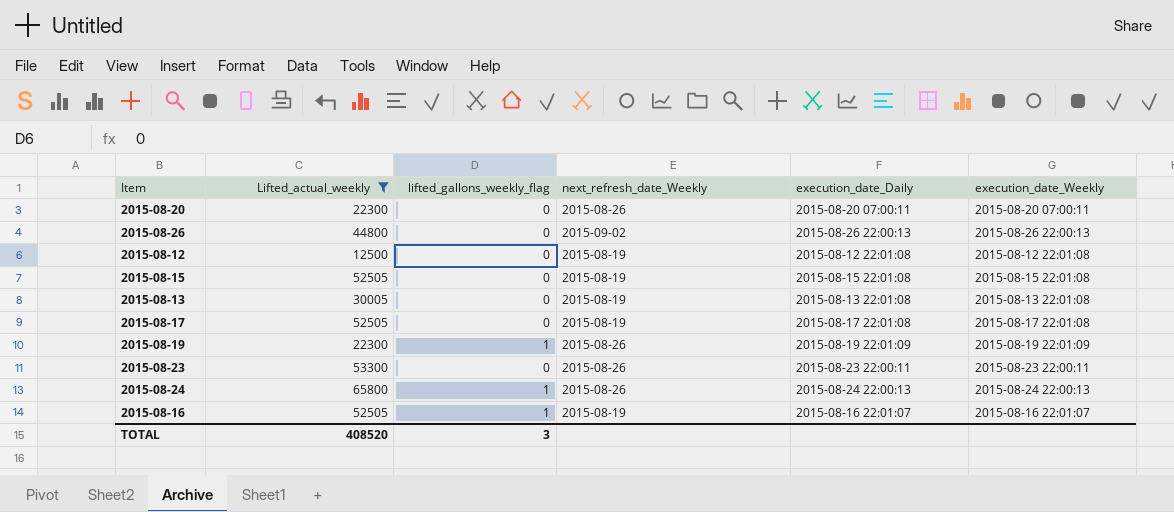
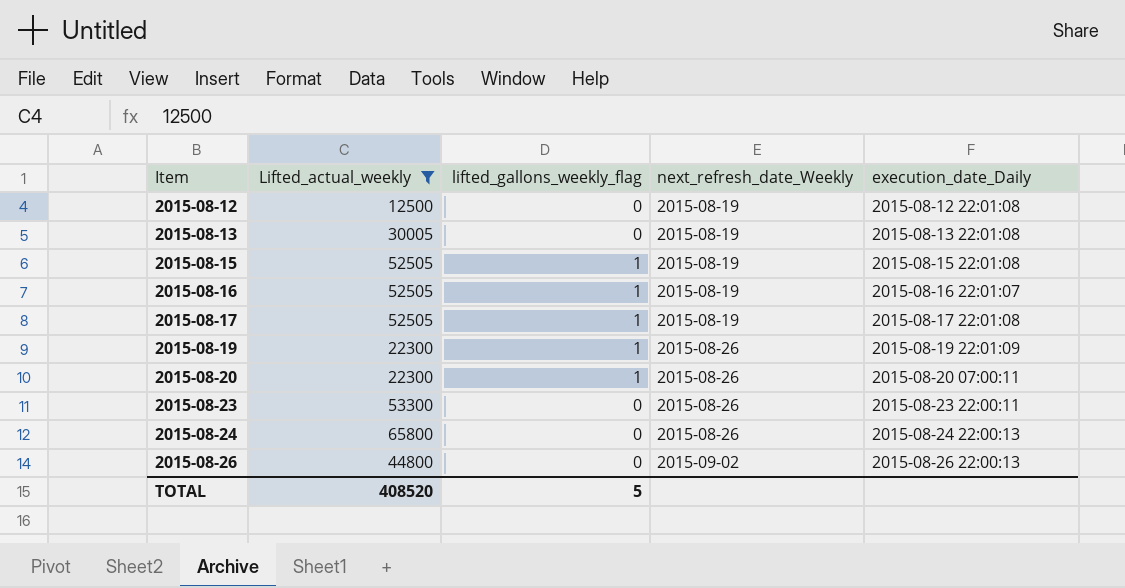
row order: none -> Item ascending
column execution_date_Weekly | position: 6 -> none
2015-08-15 | lifted_gallons_weekly_flag: 0 -> 1
2015-08-17 | lifted_gallons_weekly_flag: 0 -> 1
2015-08-20 | lifted_gallons_weekly_flag: 0 -> 1
2015-08-24 | lifted_gallons_weekly_flag: 1 -> 0
TOTAL | lifted_gallons_weekly_flag: 3 -> 5

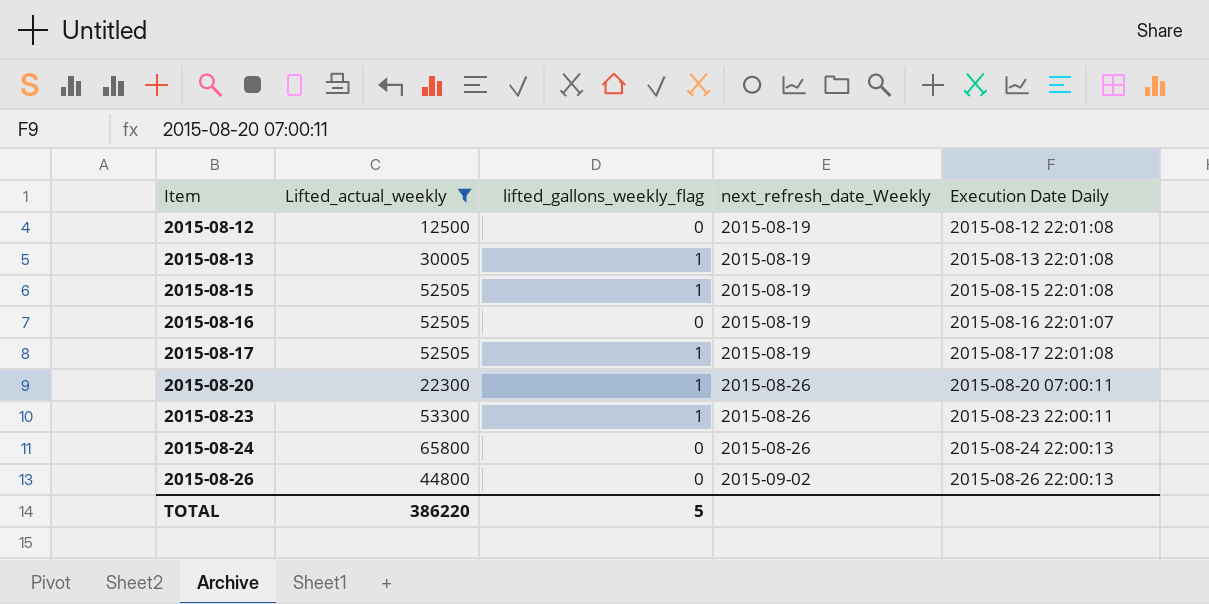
column name: execution_date_Daily -> Execution Date Daily
row 2015-08-19: 22300 | 1 | 2015-08-26 | 2015-08-19 22:01:09 -> none
2015-08-13 | lifted_gallons_weekly_flag: 0 -> 1
2015-08-16 | lifted_gallons_weekly_flag: 1 -> 0
2015-08-23 | lifted_gallons_weekly_flag: 0 -> 1
TOTAL | Lifted_actual_weekly: 408520 -> 386220

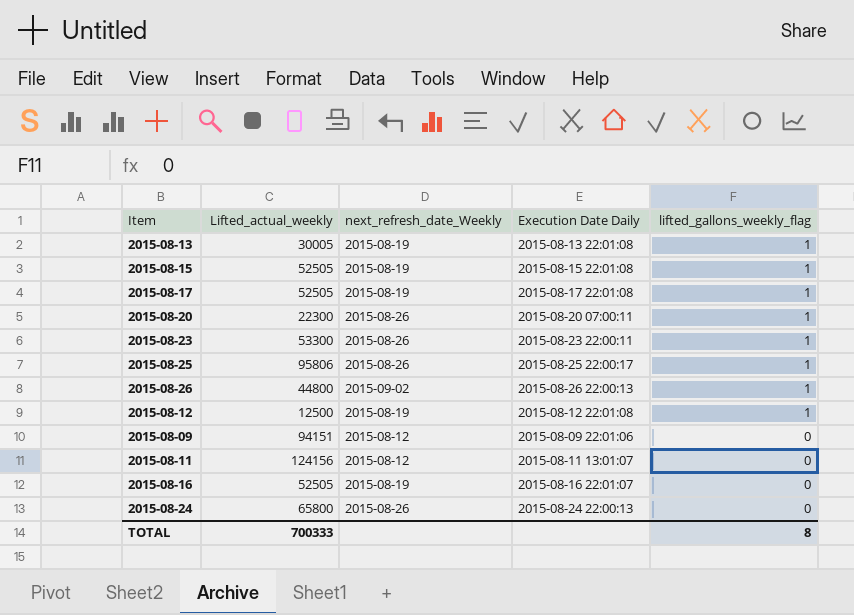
filter: Lifted_actual_weekly <= 65800 -> none
row order: Item ascending -> lifted_gallons_weekly_flag descending
column lifted_gallons_weekly_flag | position: 3 -> 5
2015-08-26 | lifted_gallons_weekly_flag: 0 -> 1
2015-08-12 | lifted_gallons_weekly_flag: 0 -> 1
TOTAL | Lifted_actual_weekly: 386220 -> 700333
TOTAL | lifted_gallons_weekly_flag: 5 -> 8

